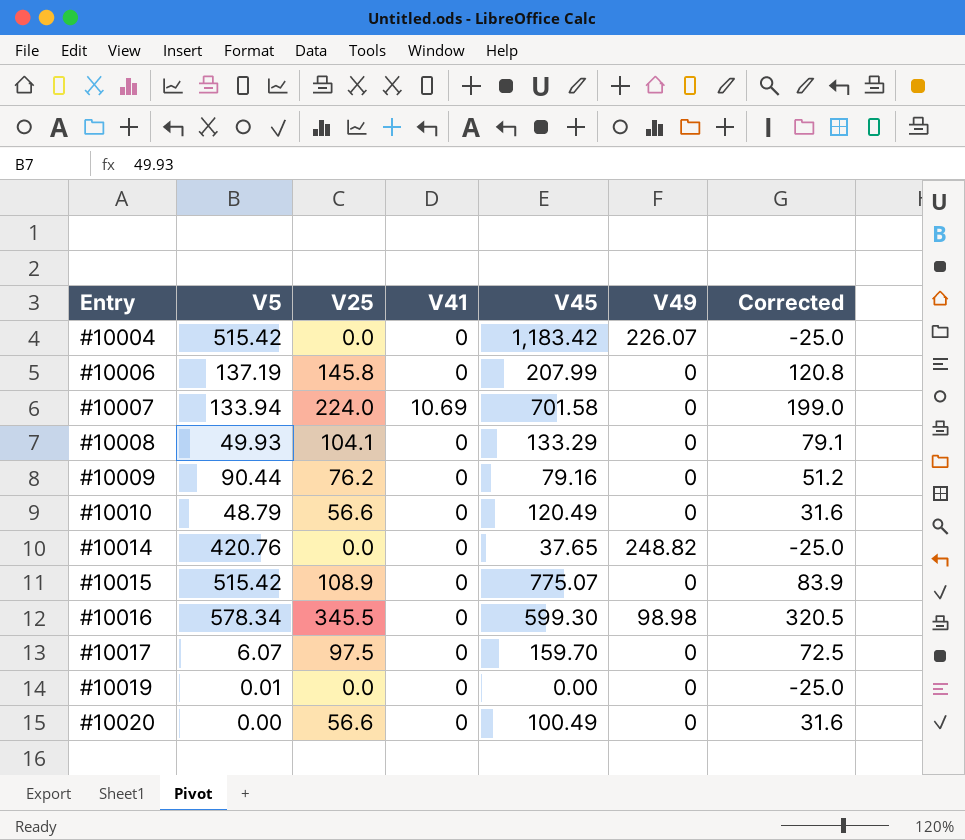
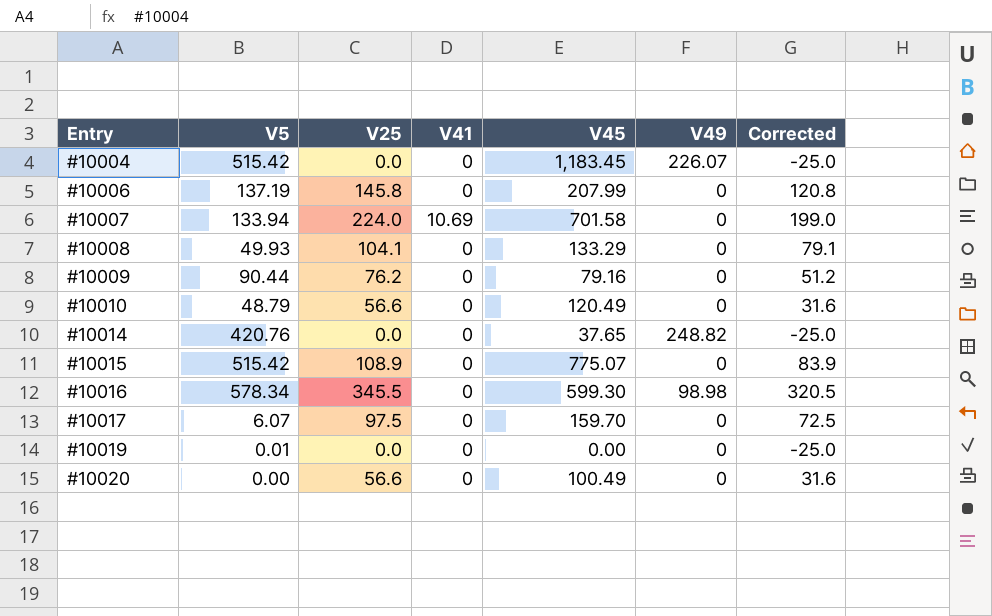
#10004 | V45: 1,183.42 -> 1,183.45

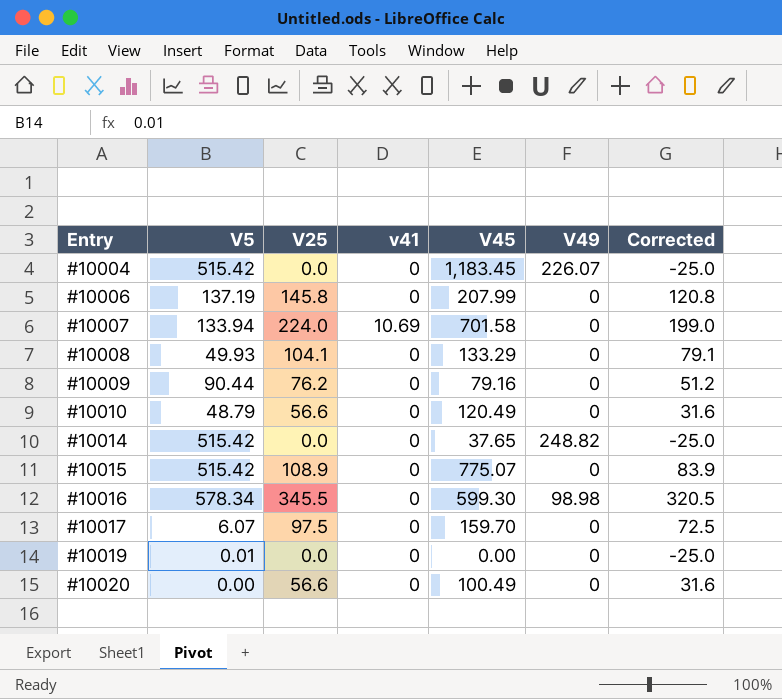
column name: V41 -> v41
#10014 | V5: 420.76 -> 515.42

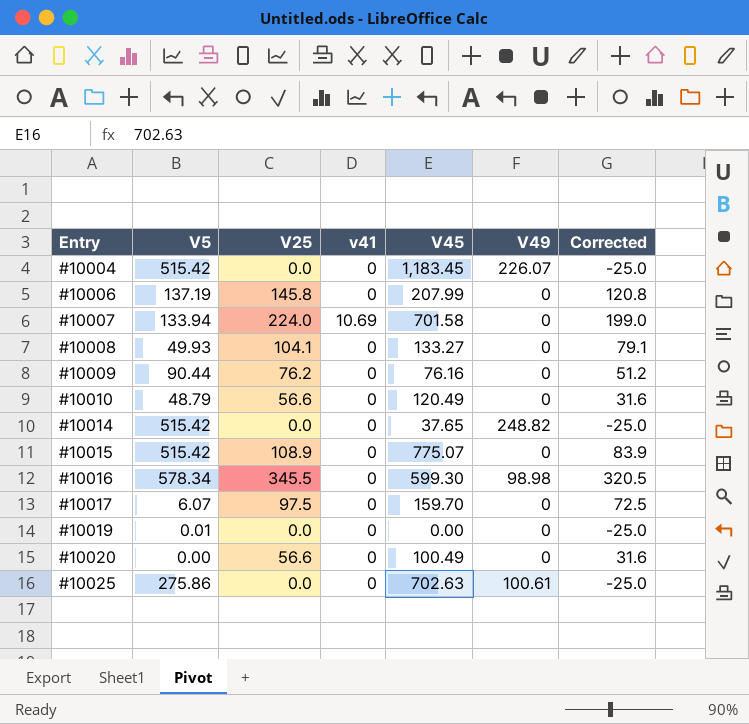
#10008 | V45: 133.29 -> 133.27
#10009 | V45: 79.16 -> 76.16
row #10025: none -> 275.86 | 0.0 | 0 | 702.63 | 100.61 | -25.0

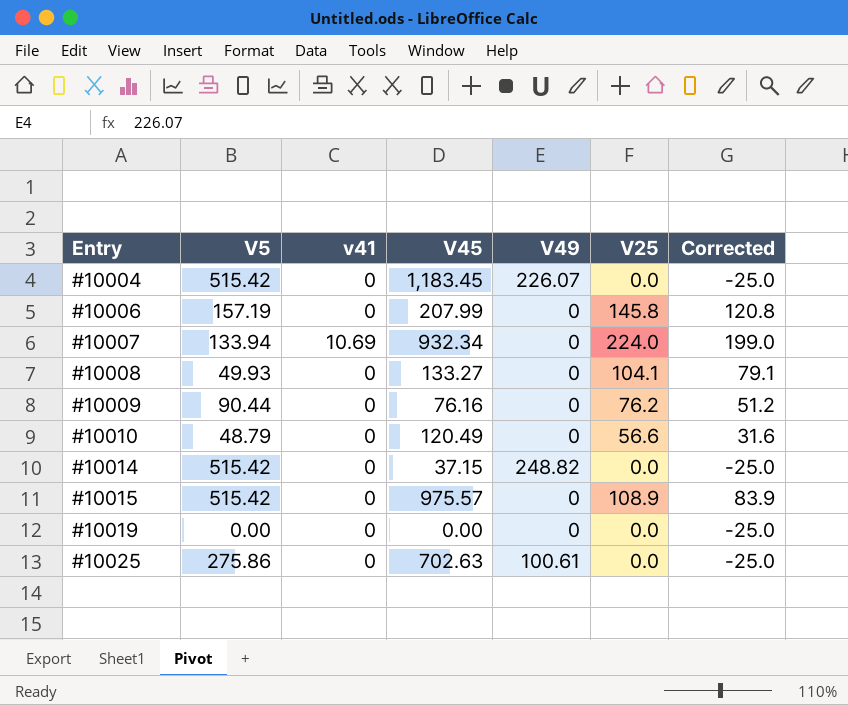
column V25 | position: 3 -> 6
row #10016: 578.34 | 345.5 | 0 | 599.30 | 98.98 | 320.5 -> none
row #10017: 6.07 | 97.5 | 0 | 159.70 | 0 | 72.5 -> none
row #10020: 0.00 | 56.6 | 0 | 100.49 | 0 | 31.6 -> none
#10006 | V5: 137.19 -> 157.19
#10007 | V45: 701.58 -> 932.34
#10014 | V45: 37.65 -> 37.15
#10015 | V45: 775.07 -> 975.57
#10019 | V5: 0.01 -> 0.00

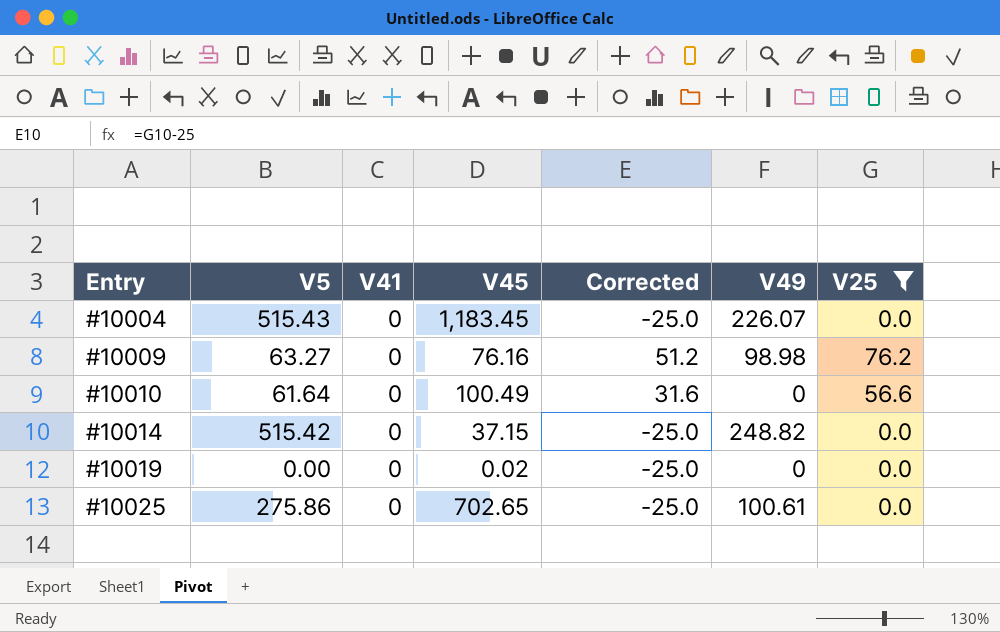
filter: none -> V25 <= 76.2
column name: v41 -> V41
column Corrected | position: 7 -> 5
#10004 | V5: 515.42 -> 515.43
#10009 | V5: 90.44 -> 63.27
#10009 | V49: 0 -> 98.98
#10010 | V5: 48.79 -> 61.64
#10010 | V45: 120.49 -> 100.49
#10019 | V45: 0.00 -> 0.02
#10025 | V45: 702.63 -> 702.65

